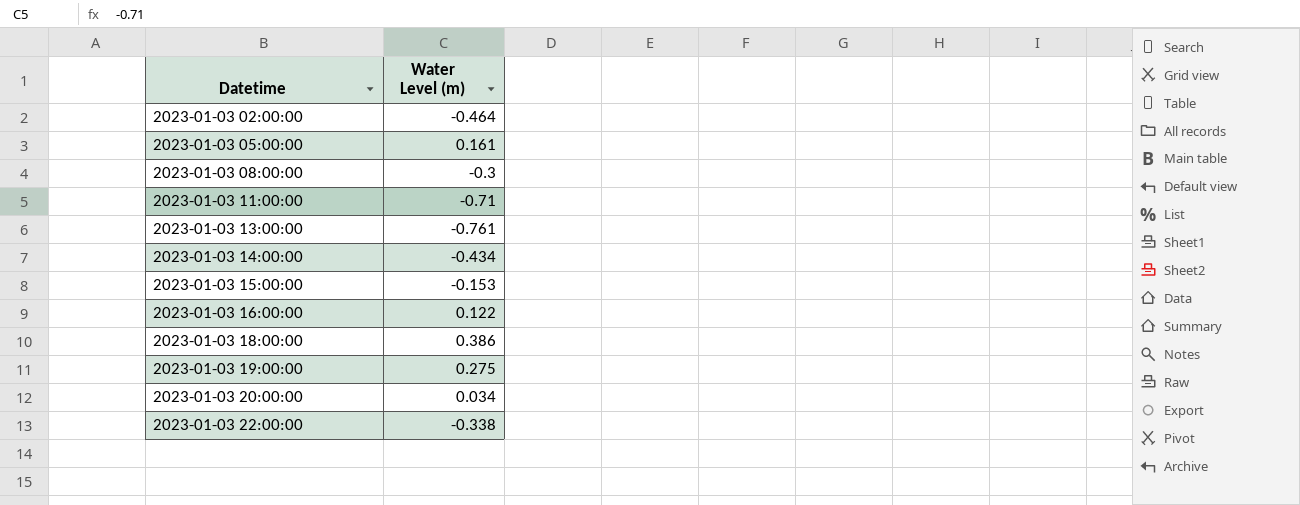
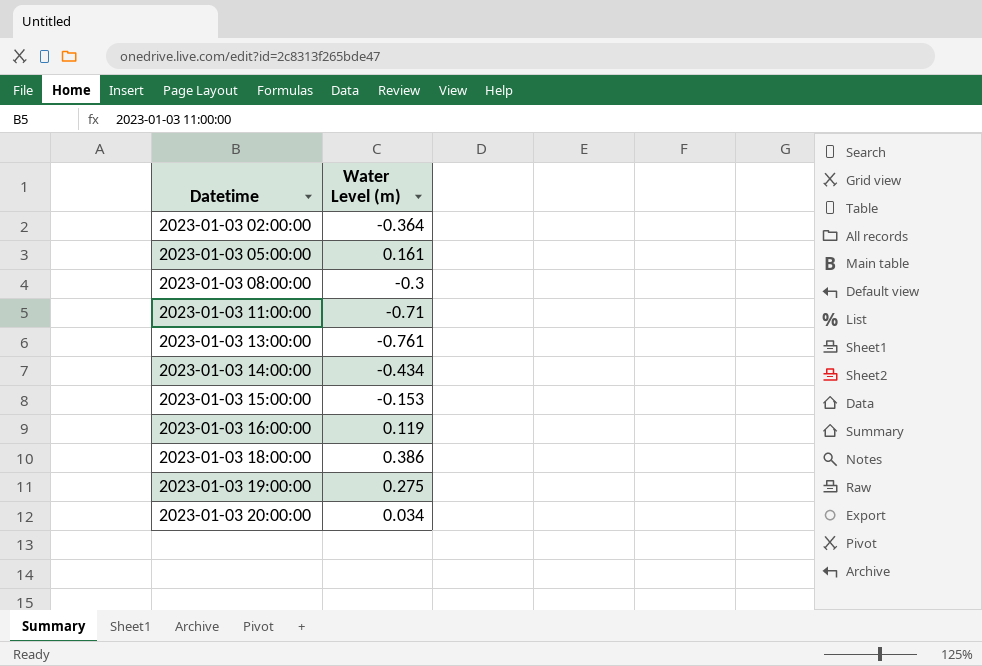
row 2023-01-03 22:00:00: -0.338 -> none
2023-01-03 02:00:00 | Water Level (m): -0.464 -> -0.364
2023-01-03 16:00:00 | Water Level (m): 0.122 -> 0.119

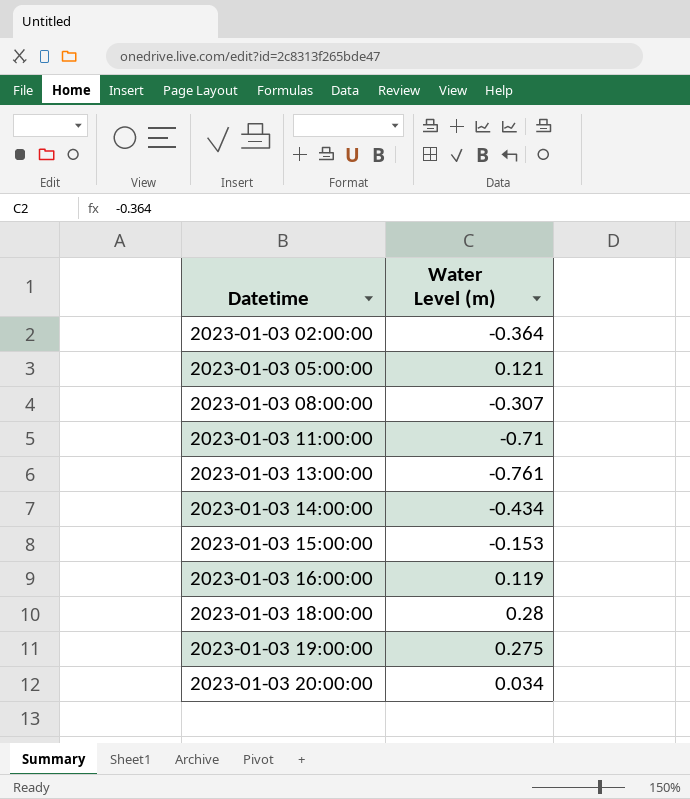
2023-01-03 05:00:00 | Water Level (m): 0.161 -> 0.121
2023-01-03 08:00:00 | Water Level (m): -0.3 -> -0.307
2023-01-03 18:00:00 | Water Level (m): 0.386 -> 0.28

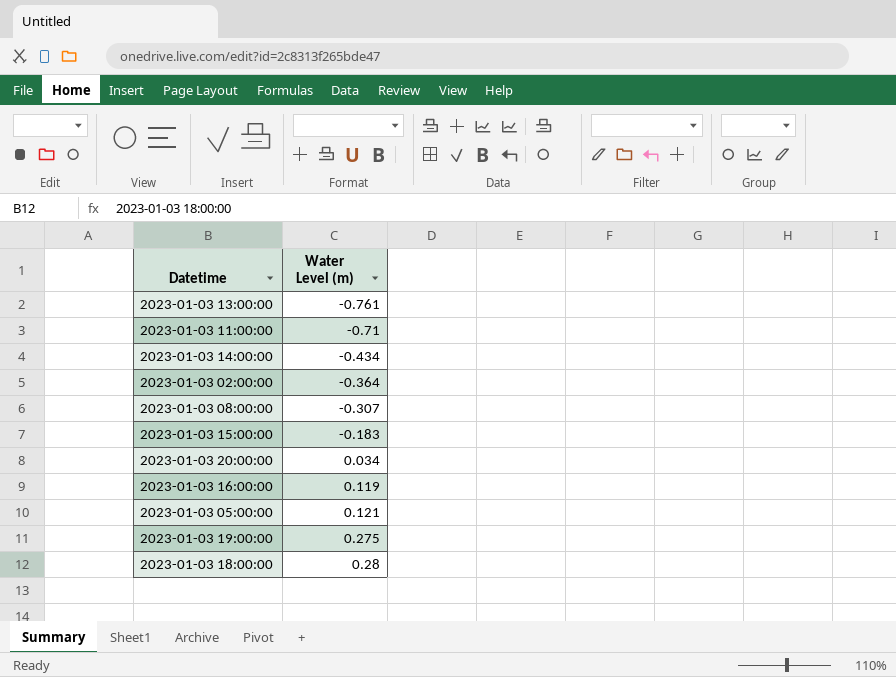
row order: Datetime ascending -> Water Level (m) ascending
2023-01-03 15:00:00 | Water Level (m): -0.153 -> -0.183

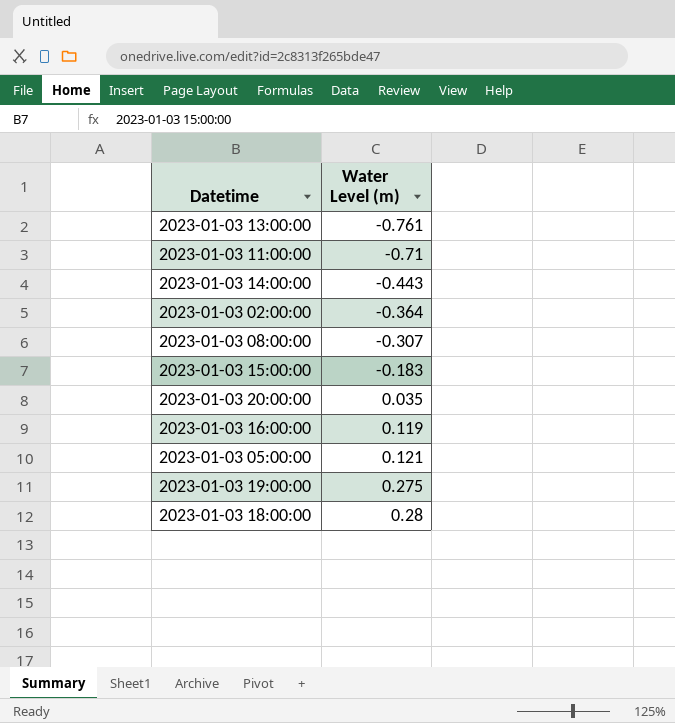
2023-01-03 14:00:00 | Water Level (m): -0.434 -> -0.443
2023-01-03 20:00:00 | Water Level (m): 0.034 -> 0.035

